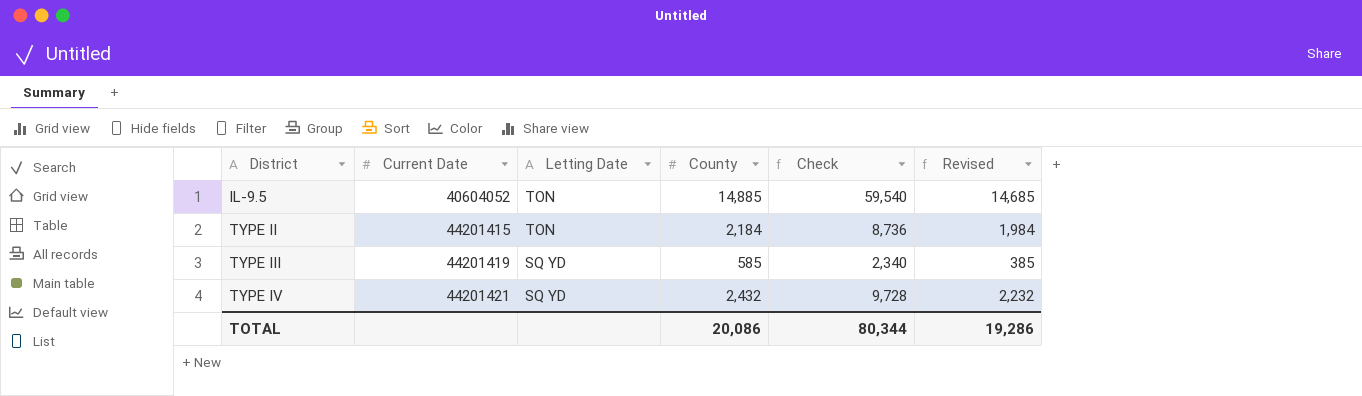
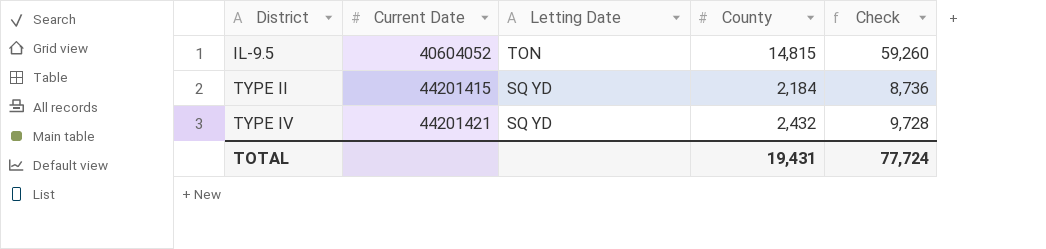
column Revised | formula: [County] - 200 -> none
row TYPE III: 44201419 | SQ YD | 585 | 2,340 | 385 -> none
IL-9.5 | County: 14,885 -> 14,815
IL-9.5 | Check: 59,540 -> 59,260
TYPE II | Letting Date: TON -> SQ YD
TOTAL | County: 20,086 -> 19,431
TOTAL | Check: 80,344 -> 77,724

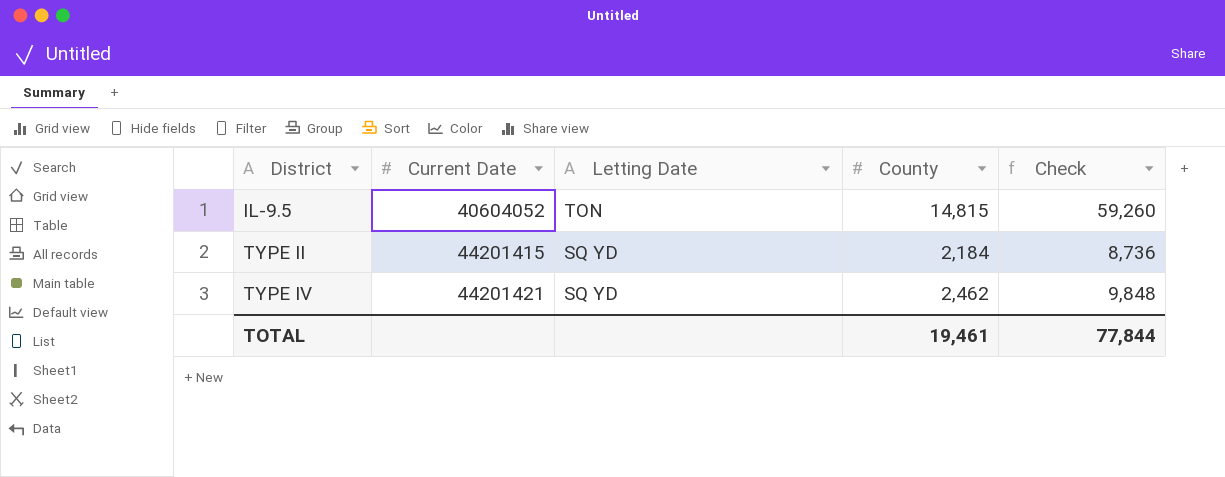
TYPE IV | County: 2,432 -> 2,462
TYPE IV | Check: 9,728 -> 9,848
TOTAL | County: 19,431 -> 19,461
TOTAL | Check: 77,724 -> 77,844

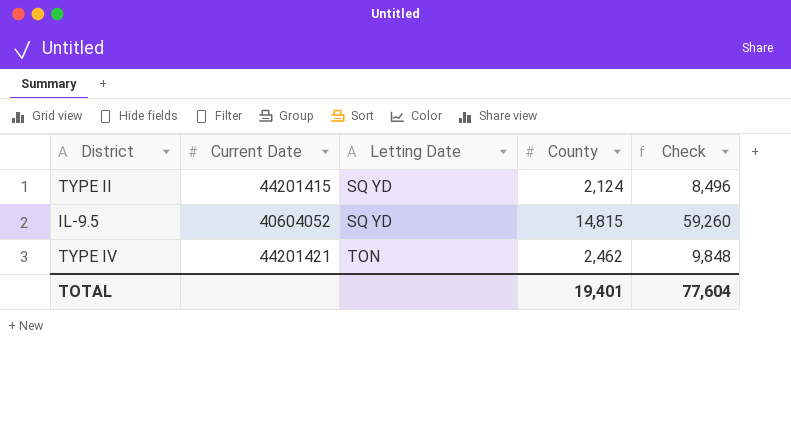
row order: District ascending -> Letting Date ascending
TYPE II | County: 2,184 -> 2,124
TYPE II | Check: 8,736 -> 8,496
IL-9.5 | Letting Date: TON -> SQ YD
TYPE IV | Letting Date: SQ YD -> TON
TOTAL | County: 19,461 -> 19,401
TOTAL | Check: 77,844 -> 77,604

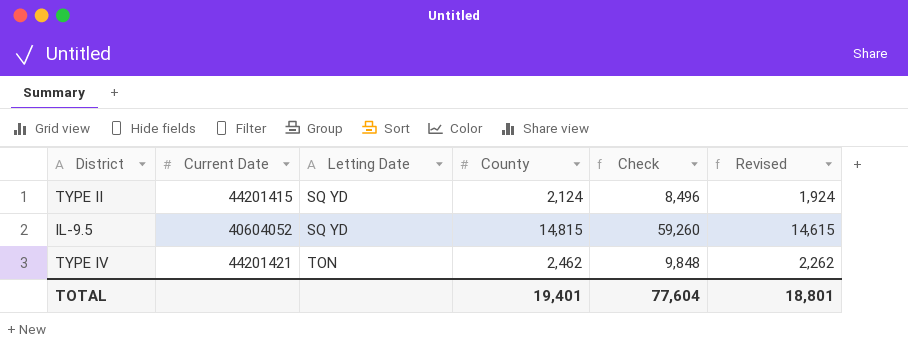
column Revised | formula: none -> [County] - 200

